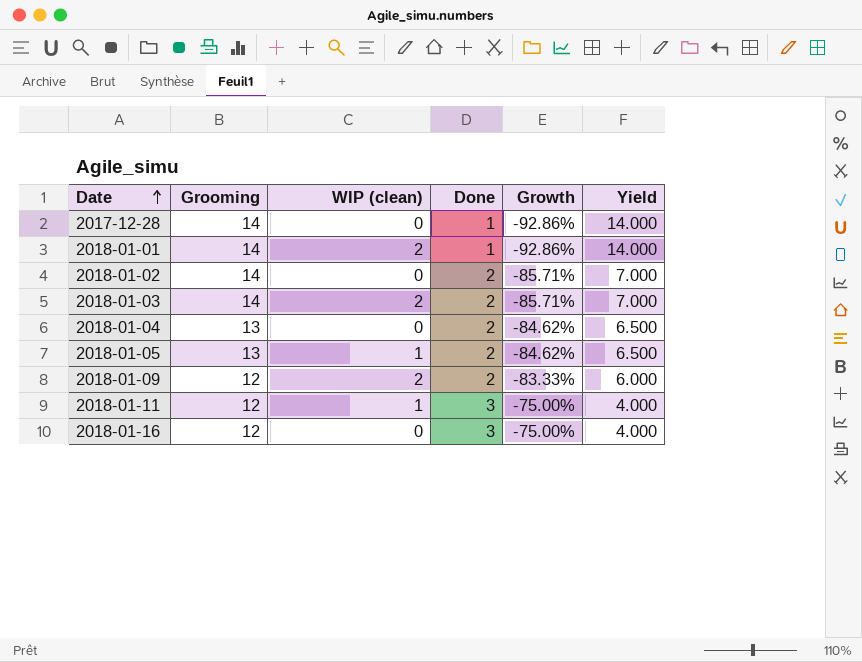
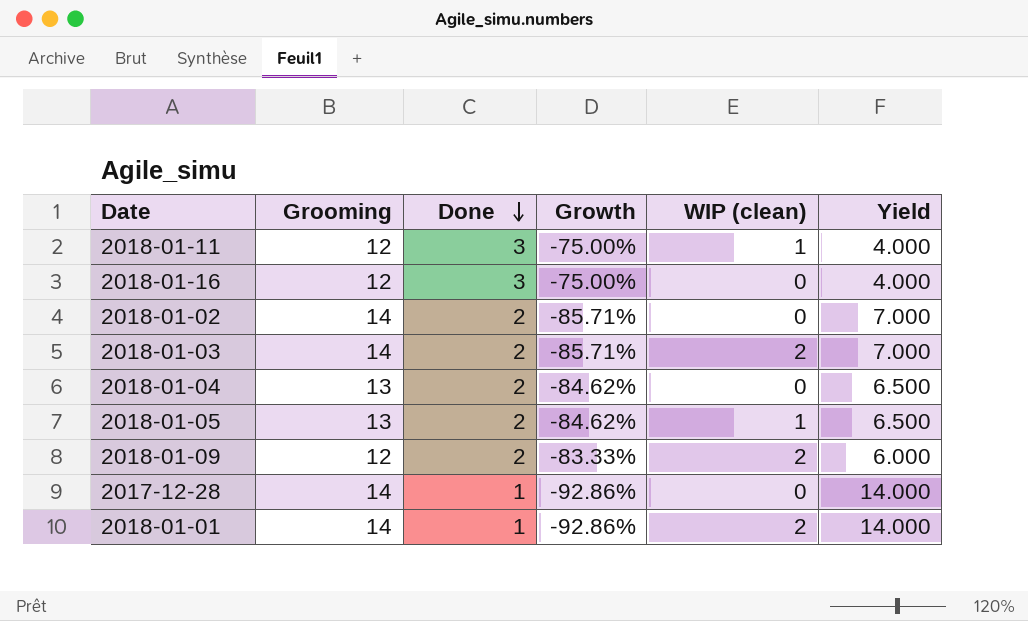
row order: Date ascending -> Done descending
column WIP (clean) | position: 3 -> 5

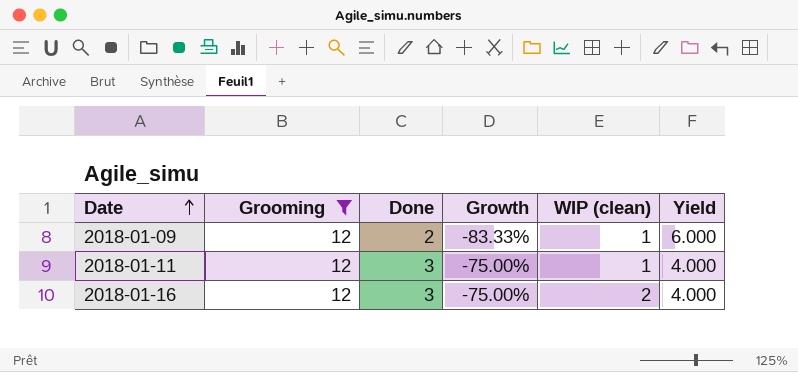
filter: none -> Grooming = 12
row order: Done descending -> Date ascending
2018-01-09 | WIP (clean): 2 -> 1
2018-01-16 | WIP (clean): 0 -> 2

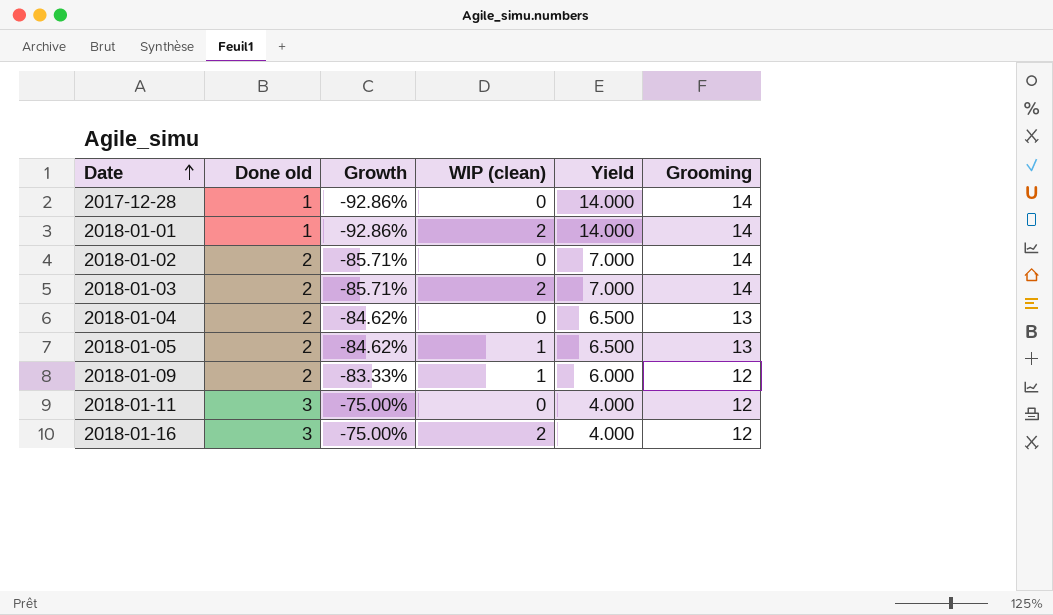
filter: Grooming = 12 -> none
column name: Done -> Done old
column Grooming | position: 2 -> 6
2018-01-11 | WIP (clean): 1 -> 0

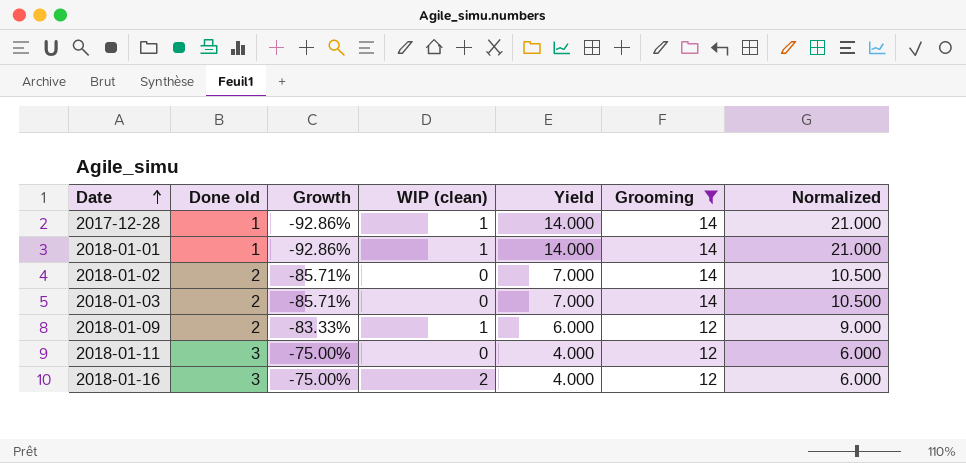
filter: none -> Grooming != 13
column Normalized | formula: none -> [Yield] * 1.5
2017-12-28 | WIP (clean): 0 -> 1
2018-01-01 | WIP (clean): 2 -> 1
2018-01-03 | WIP (clean): 2 -> 0

